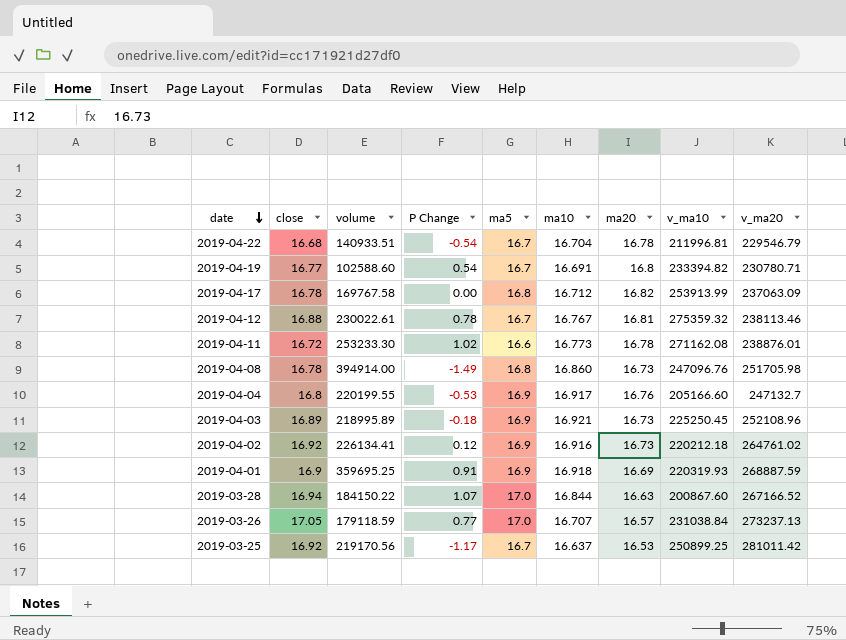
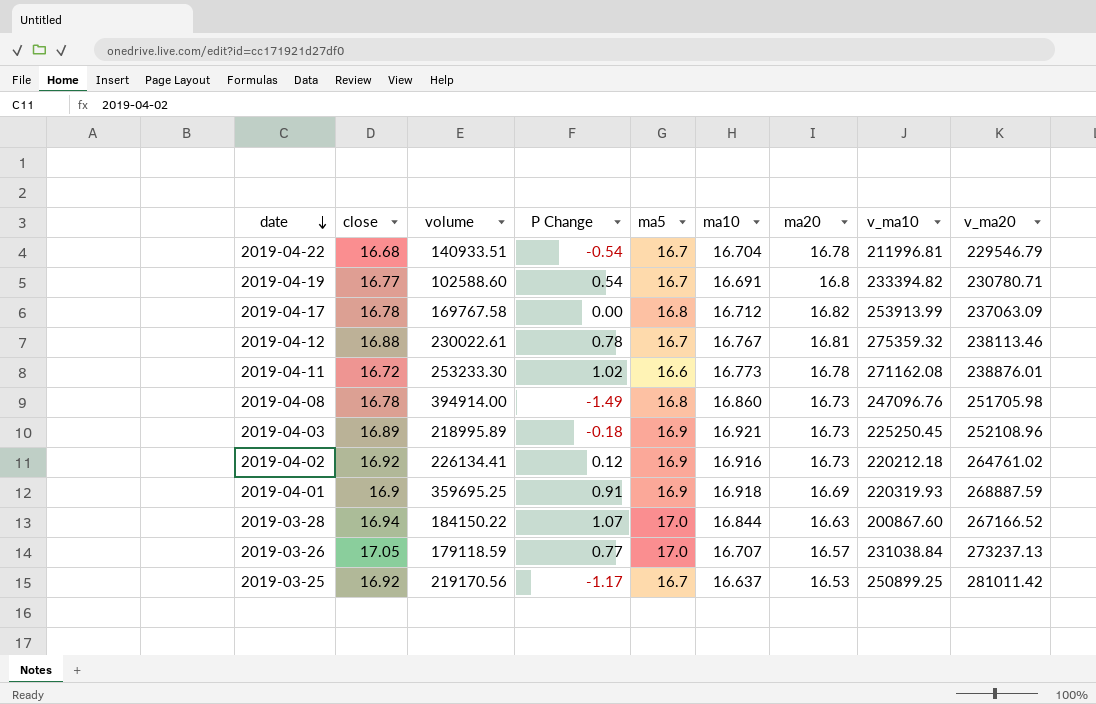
row 2019-04-04: 16.8 | 220199.55 | -0.53 | 16.9 | 16.917 | 16.76 | 205166.60 | 247132.7 -> none

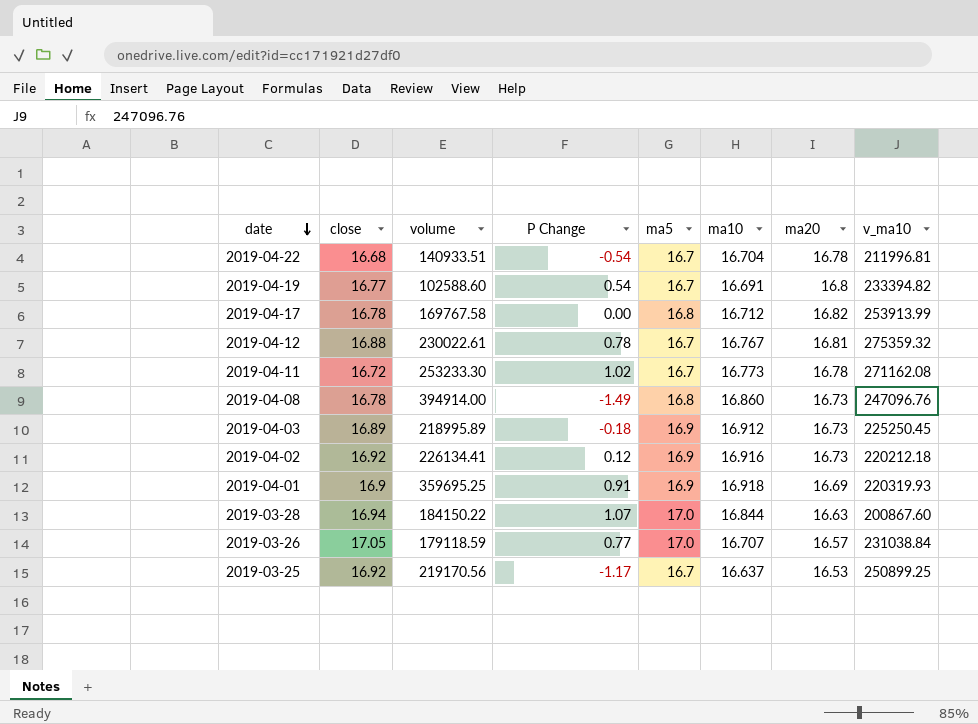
column v_ma20 | position: 9 -> none
2019-04-11 | ma5: 16.6 -> 16.7
2019-04-03 | ma10: 16.921 -> 16.912

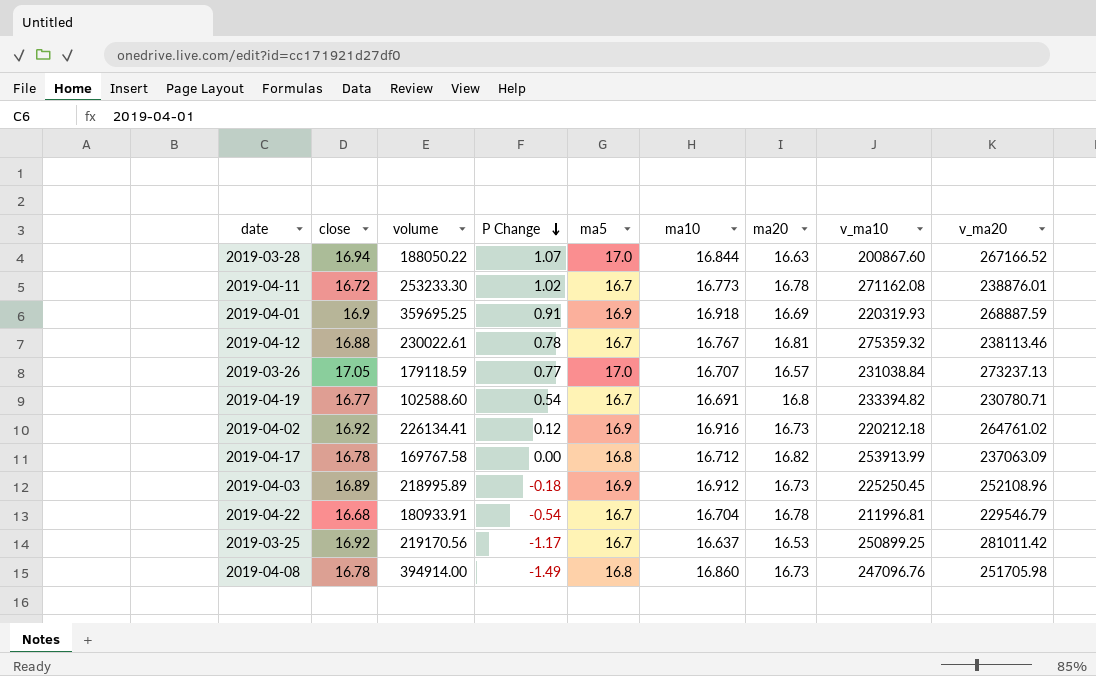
row order: date descending -> P Change descending
column v_ma20 | position: none -> 9
2019-03-28 | volume: 184150.22 -> 188050.22
2019-04-22 | volume: 140933.51 -> 180933.91

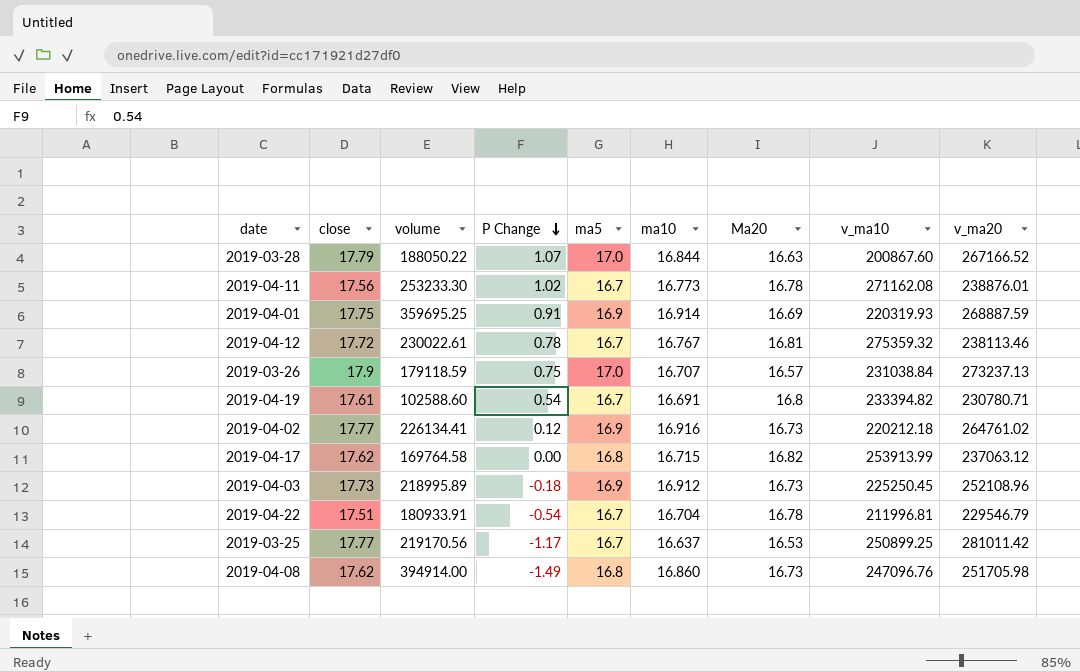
column name: ma20 -> Ma20
2019-03-28 | close: 16.94 -> 17.79
2019-04-11 | close: 16.72 -> 17.56
2019-04-01 | close: 16.9 -> 17.75
2019-04-01 | ma10: 16.918 -> 16.914
2019-04-12 | close: 16.88 -> 17.72
2019-03-26 | close: 17.05 -> 17.9
2019-03-26 | P Change: 0.77 -> 0.75
2019-04-19 | close: 16.77 -> 17.61
2019-04-02 | close: 16.92 -> 17.77
2019-04-17 | close: 16.78 -> 17.62
2019-04-17 | volume: 169767.58 -> 169764.58
2019-04-17 | ma10: 16.712 -> 16.715
2019-04-17 | v_ma20: 237063.09 -> 237063.12
2019-04-03 | close: 16.89 -> 17.73
2019-04-22 | close: 16.68 -> 17.51
2019-03-25 | close: 16.92 -> 17.77
2019-04-08 | close: 16.78 -> 17.62

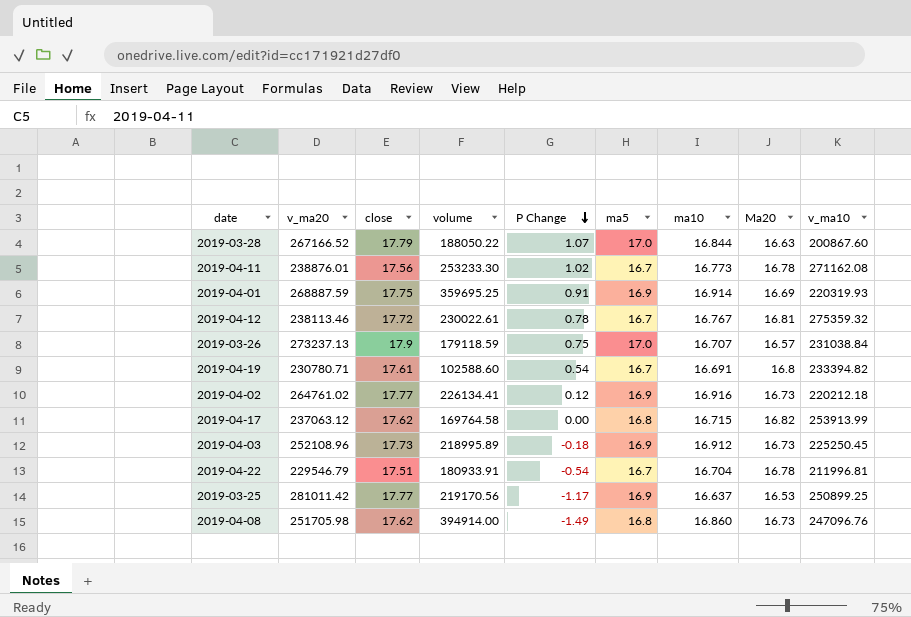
column v_ma20 | position: 9 -> 2
2019-03-25 | ma5: 16.7 -> 16.9

